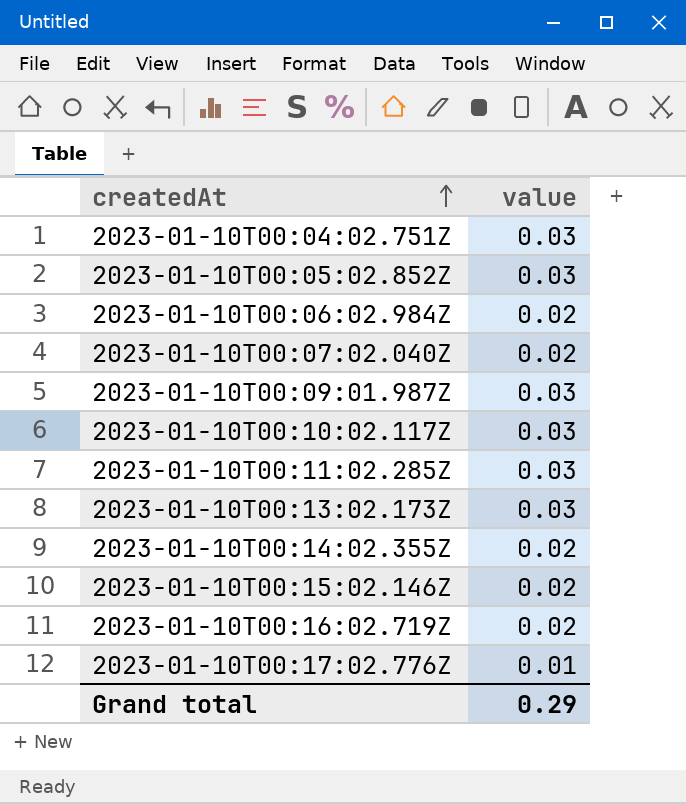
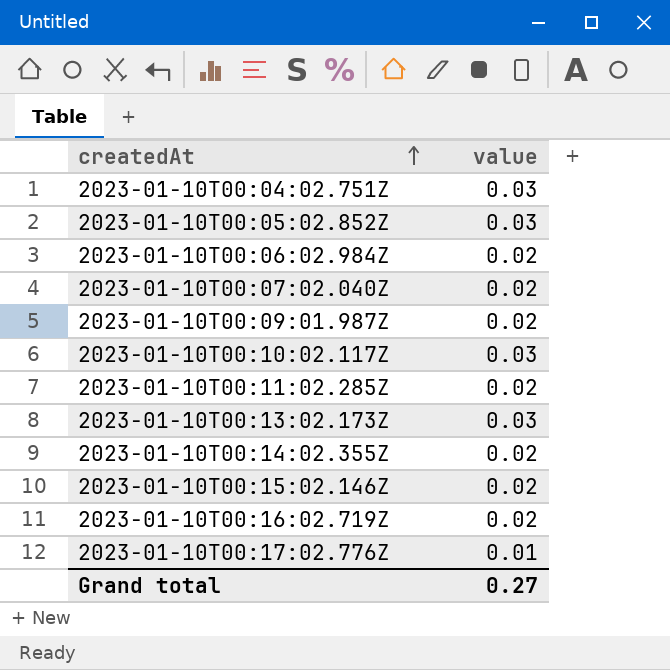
2023-01-10T00:09:01.987Z | value: 0.03 -> 0.02
2023-01-10T00:11:02.285Z | value: 0.03 -> 0.02
Grand total | value: 0.29 -> 0.27

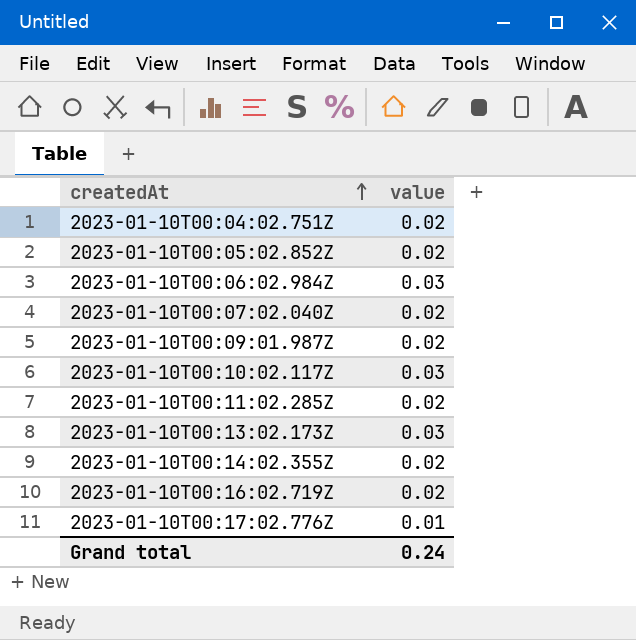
row 2023-01-10T00:15:02.146Z: 0.02 -> none
2023-01-10T00:04:02.751Z | value: 0.03 -> 0.02
2023-01-10T00:05:02.852Z | value: 0.03 -> 0.02
2023-01-10T00:06:02.984Z | value: 0.02 -> 0.03
Grand total | value: 0.27 -> 0.24

